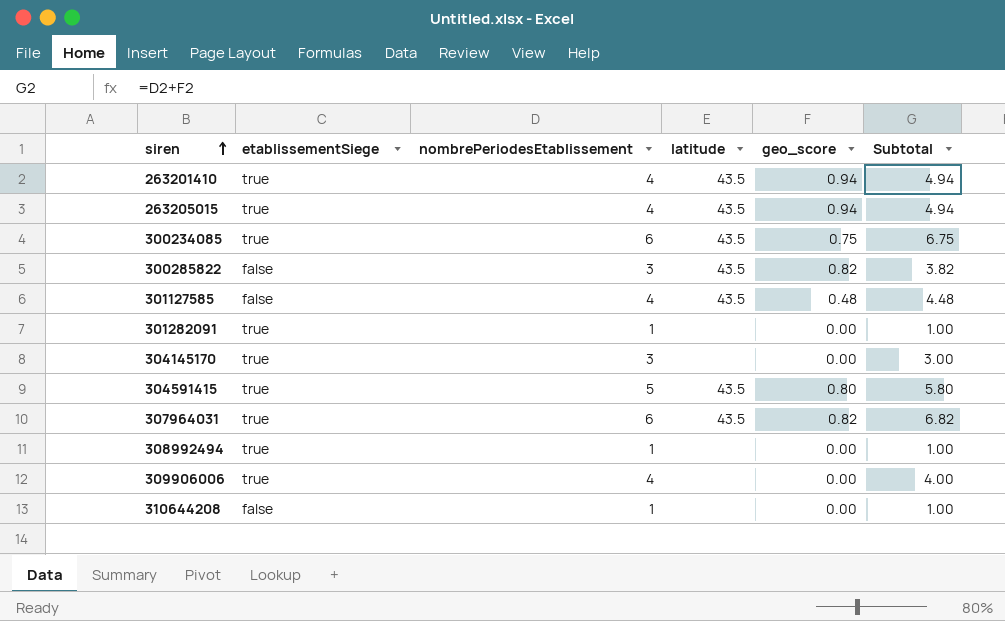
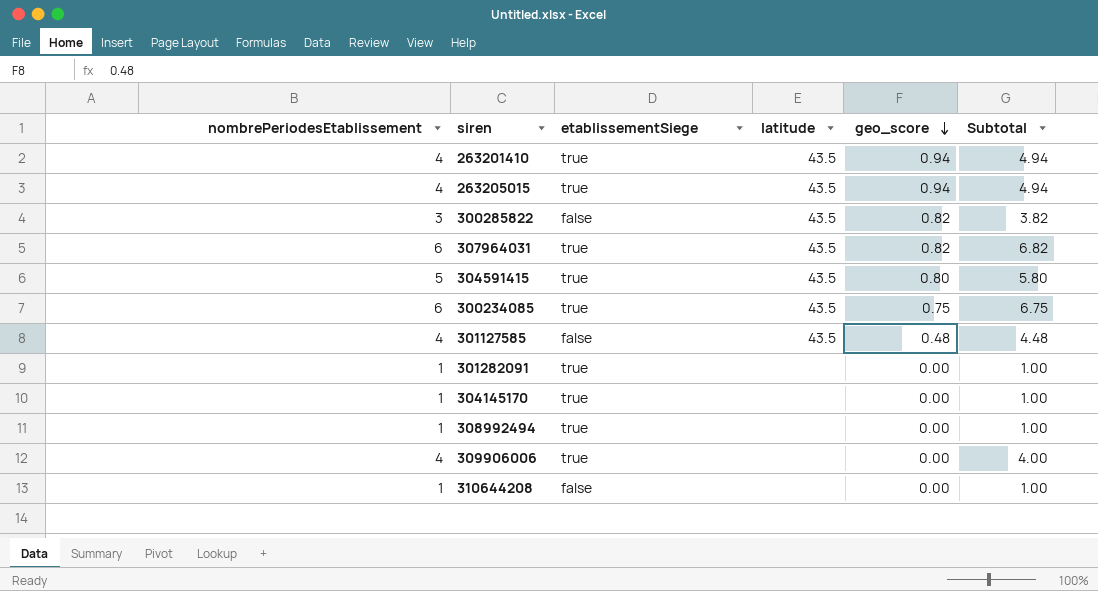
row order: siren ascending -> geo_score descending
column nombrePeriodesEtablissement | position: 3 -> 1
304145170 | nombrePeriodesEtablissement: 3 -> 1
304145170 | Subtotal: 3.00 -> 1.00

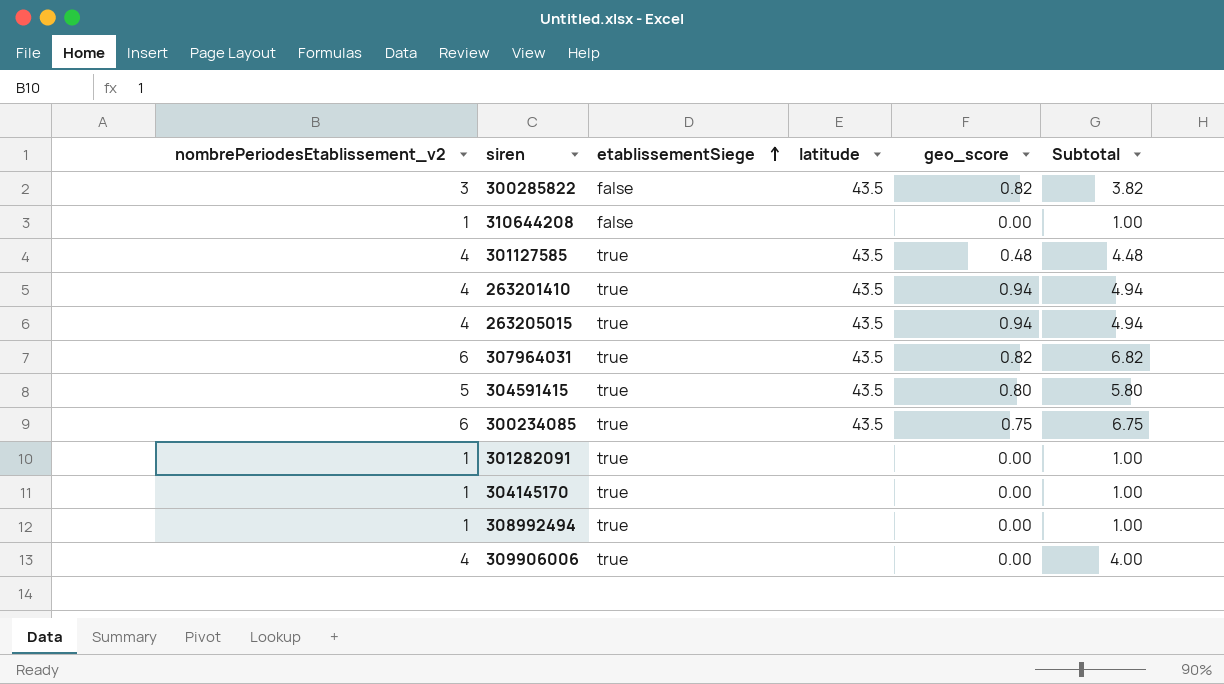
row order: geo_score descending -> etablissementSiege ascending
column name: nombrePeriodesEtablissement -> nombrePeriodesEtablissement_v2
301127585 | etablissementSiege: false -> true

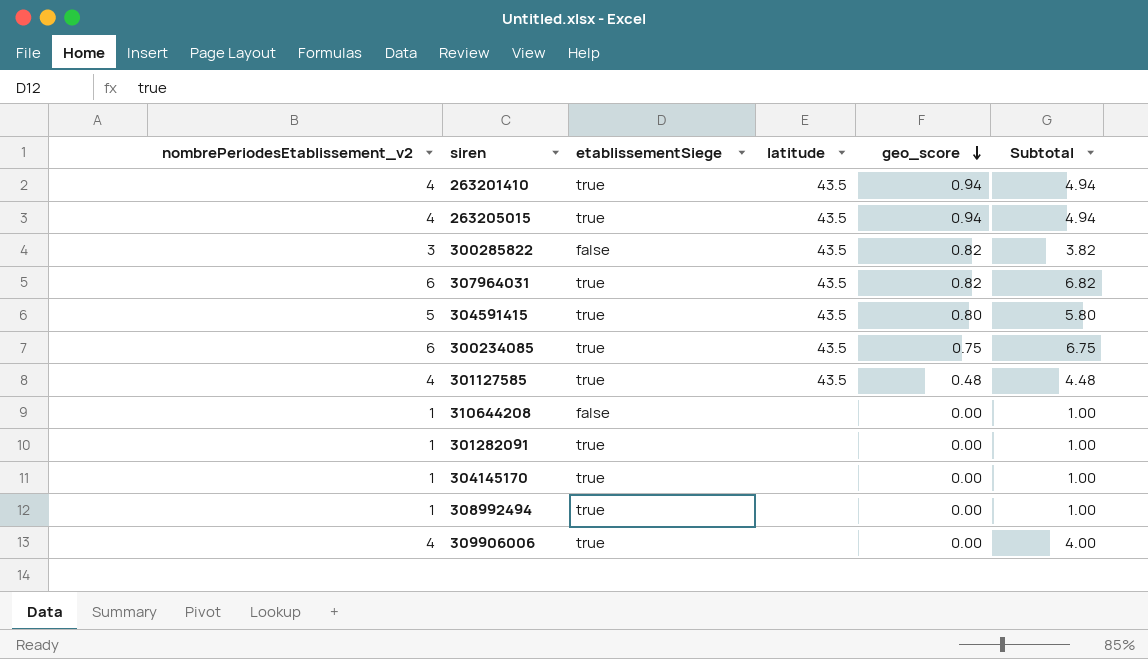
row order: etablissementSiege ascending -> geo_score descending

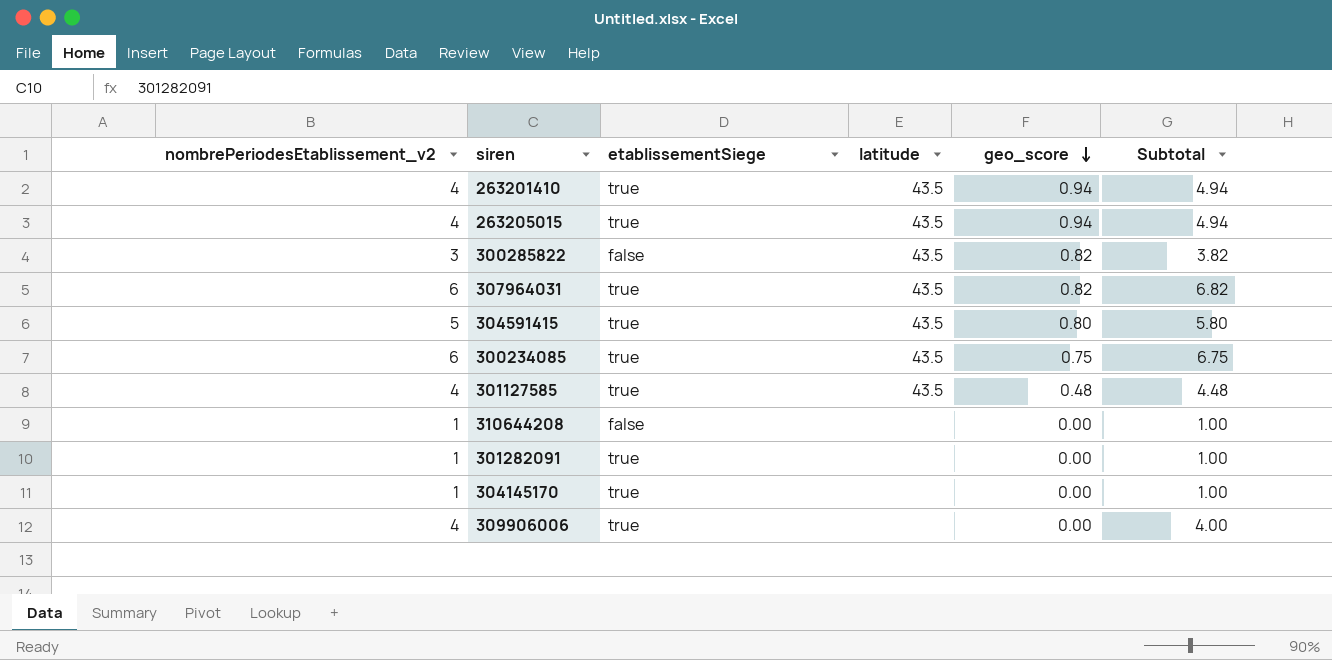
row 308992494: 1 | true | none | 0.00 | 1.00 -> none

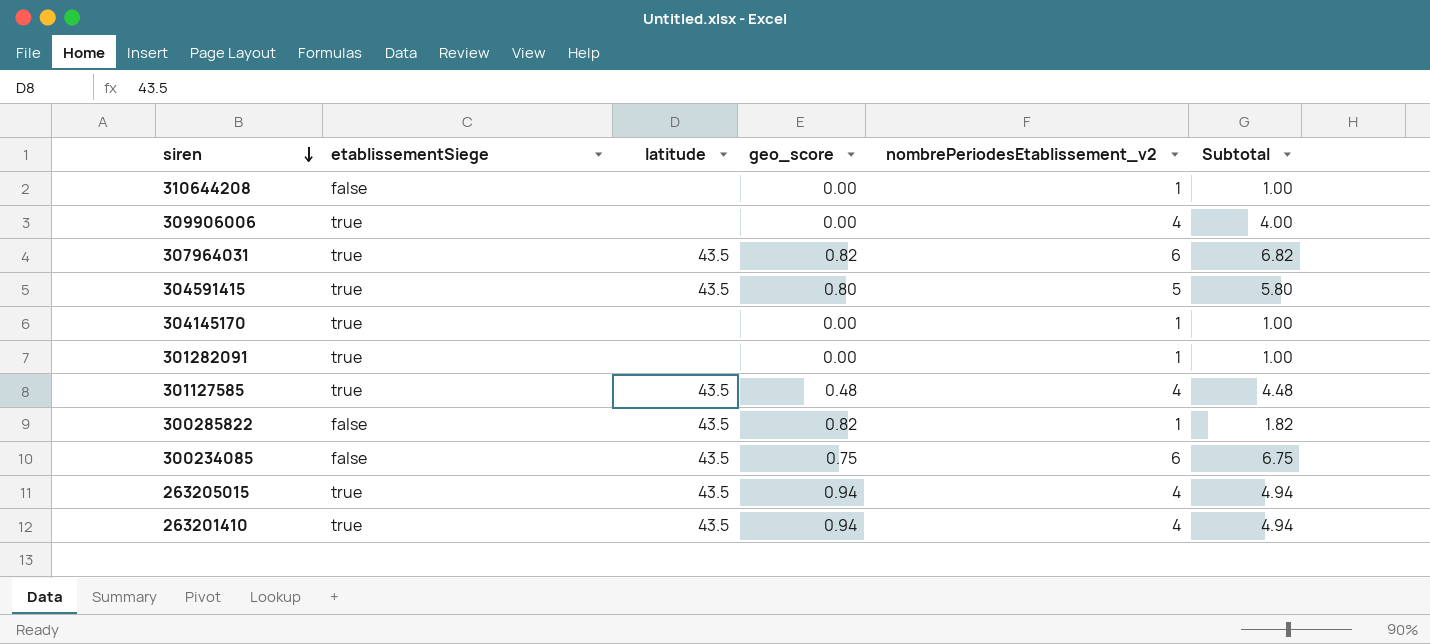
row order: geo_score descending -> siren descending
column nombrePeriodesEtablissement_v2 | position: 1 -> 5
300285822 | nombrePeriodesEtablissement_v2: 3 -> 1
300285822 | Subtotal: 3.82 -> 1.82
300234085 | etablissementSiege: true -> false

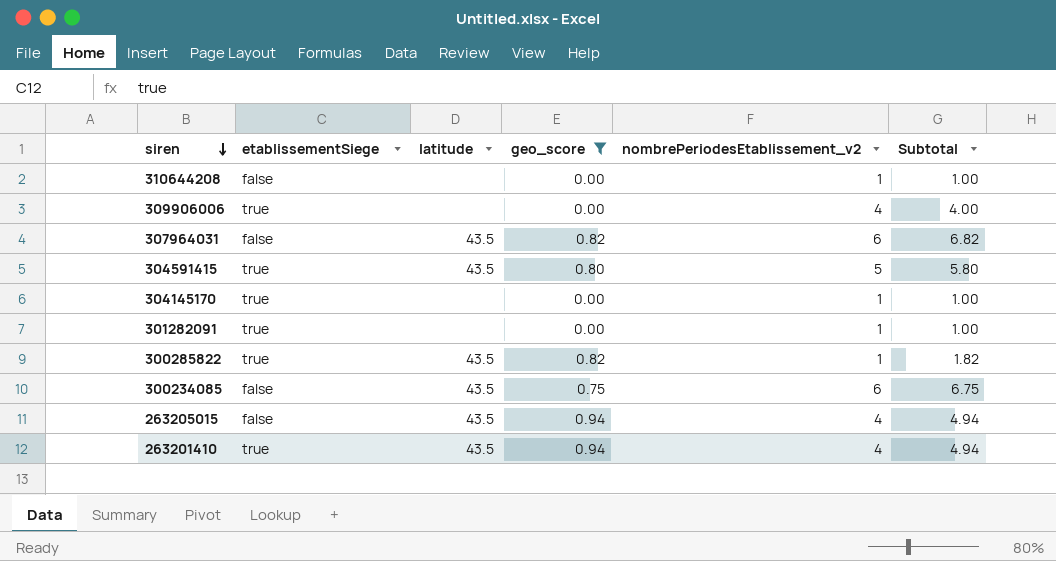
filter: none -> geo_score != 0.48
307964031 | etablissementSiege: true -> false
300285822 | etablissementSiege: false -> true
263205015 | etablissementSiege: true -> false

